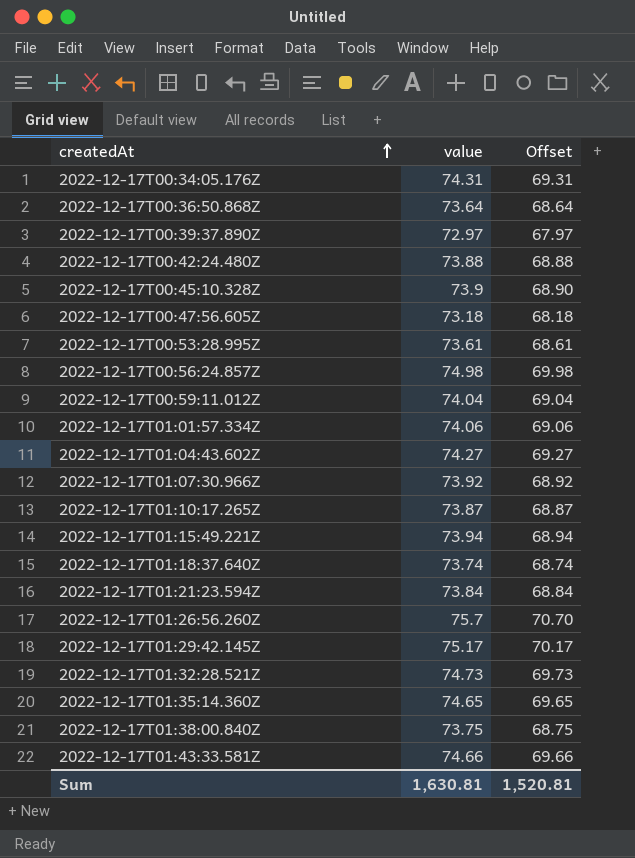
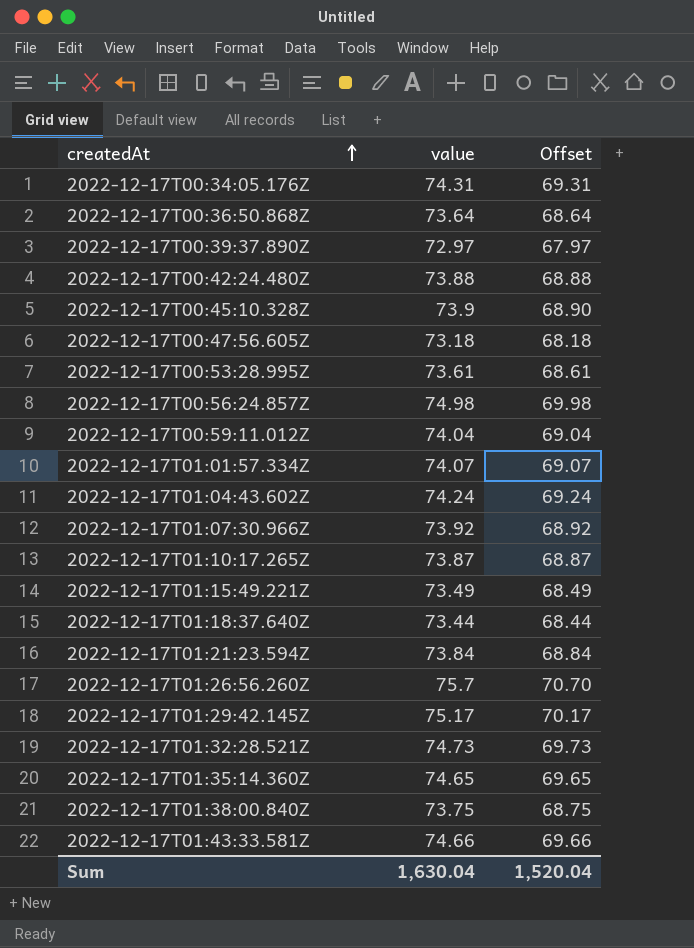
2022-12-17T01:01:57.334Z | value: 74.06 -> 74.07
2022-12-17T01:01:57.334Z | Offset: 69.06 -> 69.07
2022-12-17T01:04:43.602Z | value: 74.27 -> 74.24
2022-12-17T01:04:43.602Z | Offset: 69.27 -> 69.24
2022-12-17T01:15:49.221Z | value: 73.94 -> 73.49
2022-12-17T01:15:49.221Z | Offset: 68.94 -> 68.49
2022-12-17T01:18:37.640Z | value: 73.74 -> 73.44
2022-12-17T01:18:37.640Z | Offset: 68.74 -> 68.44
Sum | value: 1,630.81 -> 1,630.04
Sum | Offset: 1,520.81 -> 1,520.04

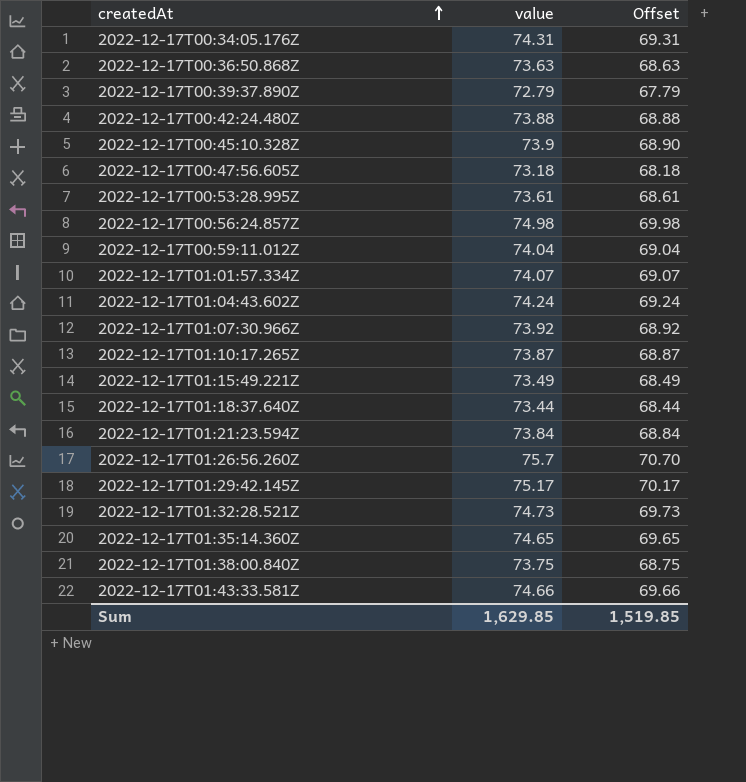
2022-12-17T00:36:50.868Z | value: 73.64 -> 73.63
2022-12-17T00:36:50.868Z | Offset: 68.64 -> 68.63
2022-12-17T00:39:37.890Z | value: 72.97 -> 72.79
2022-12-17T00:39:37.890Z | Offset: 67.97 -> 67.79
Sum | value: 1,630.04 -> 1,629.85
Sum | Offset: 1,520.04 -> 1,519.85

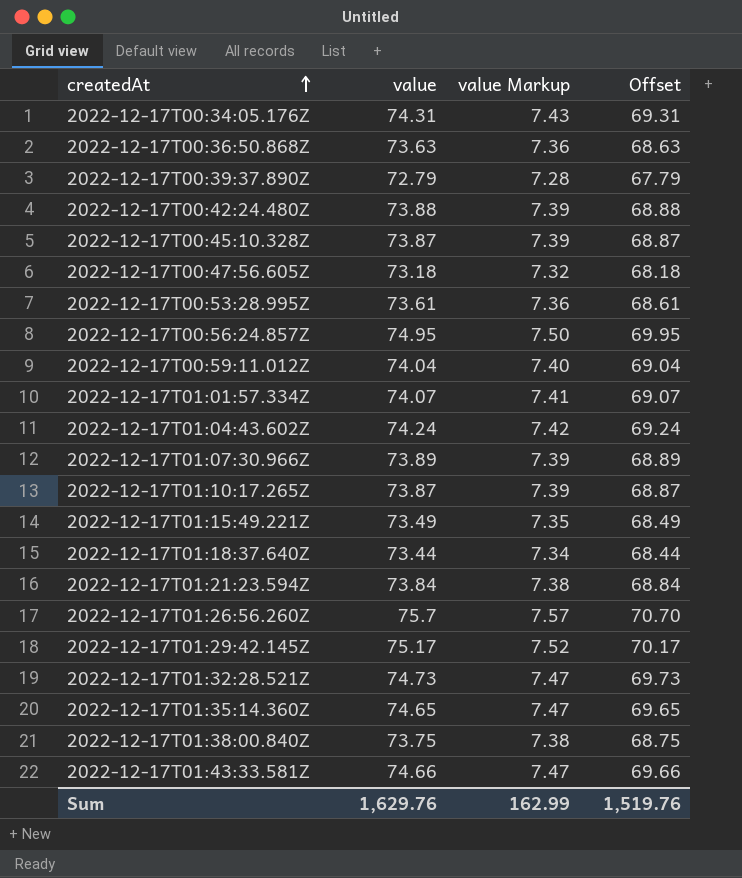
column value Markup | formula: none -> [value] * 0.1
2022-12-17T00:45:10.328Z | value: 73.9 -> 73.87
2022-12-17T00:45:10.328Z | Offset: 68.90 -> 68.87
2022-12-17T00:56:24.857Z | value: 74.98 -> 74.95
2022-12-17T00:56:24.857Z | Offset: 69.98 -> 69.95
2022-12-17T01:07:30.966Z | value: 73.92 -> 73.89
2022-12-17T01:07:30.966Z | Offset: 68.92 -> 68.89
Sum | value: 1,629.85 -> 1,629.76
Sum | Offset: 1,519.85 -> 1,519.76

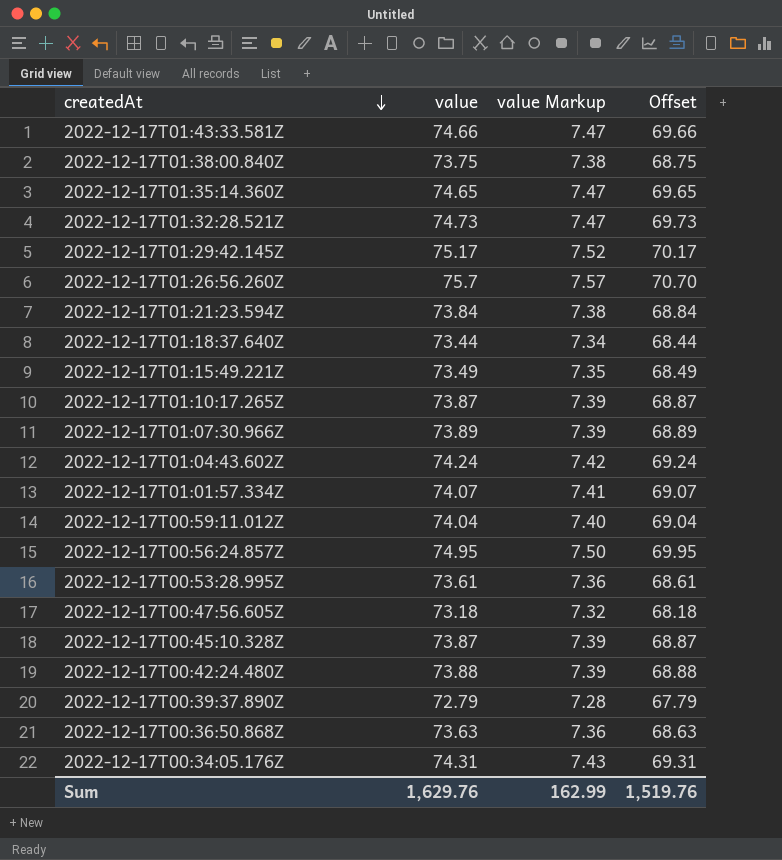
row order: createdAt ascending -> createdAt descending

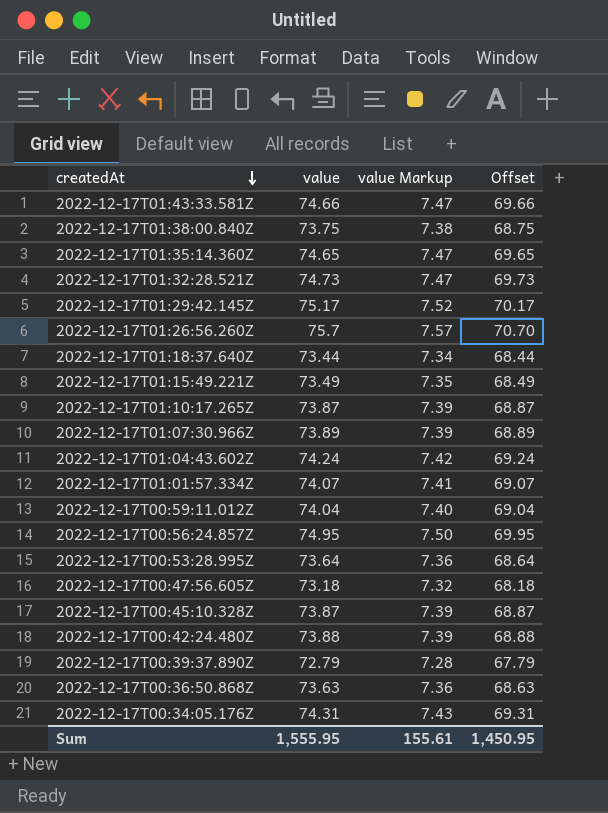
row 2022-12-17T01:21:23.594Z: 73.84 | 7.38 | 68.84 -> none
2022-12-17T00:53:28.995Z | value: 73.61 -> 73.64
2022-12-17T00:53:28.995Z | Offset: 68.61 -> 68.64
Sum | value: 1,629.76 -> 1,555.95
Sum | value Markup: 162.99 -> 155.61
Sum | Offset: 1,519.76 -> 1,450.95

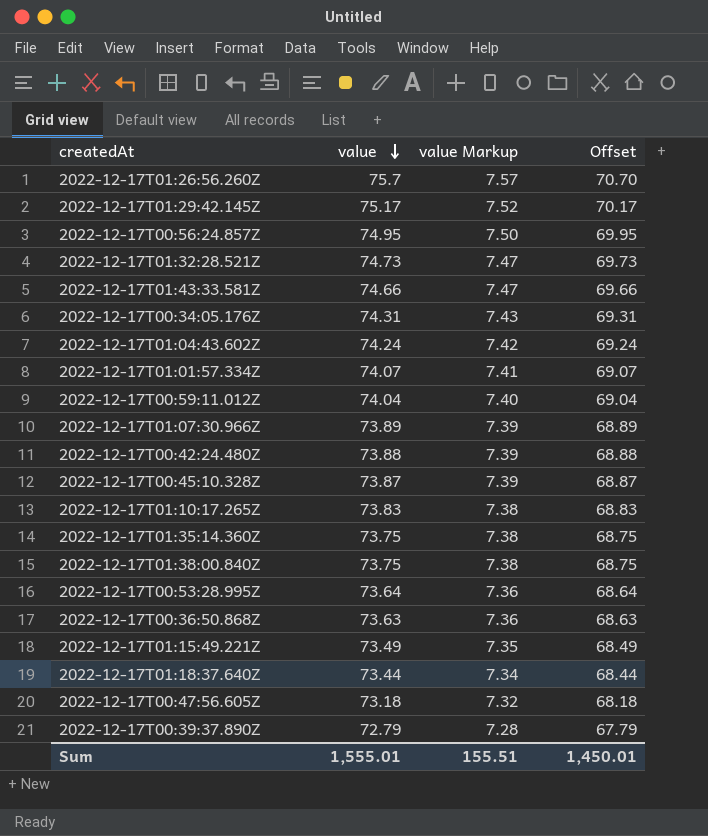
row order: createdAt descending -> value descending
2022-12-17T01:10:17.265Z | value: 73.87 -> 73.83
2022-12-17T01:10:17.265Z | value Markup: 7.39 -> 7.38
2022-12-17T01:10:17.265Z | Offset: 68.87 -> 68.83
2022-12-17T01:35:14.360Z | value: 74.65 -> 73.75
2022-12-17T01:35:14.360Z | value Markup: 7.47 -> 7.38
2022-12-17T01:35:14.360Z | Offset: 69.65 -> 68.75
Sum | value: 1,555.95 -> 1,555.01
Sum | value Markup: 155.61 -> 155.51
Sum | Offset: 1,450.95 -> 1,450.01

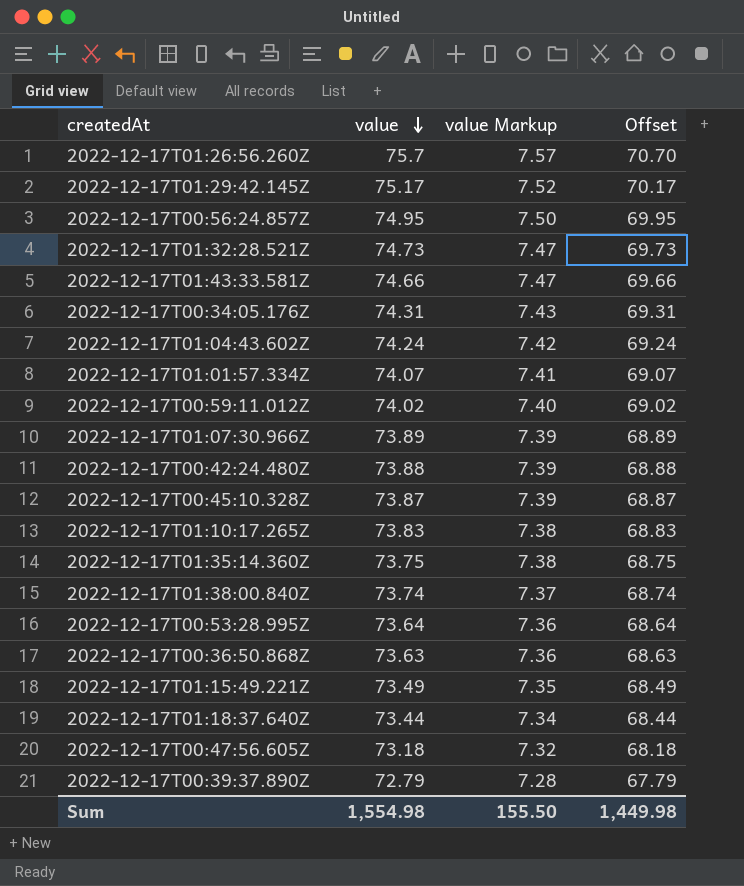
2022-12-17T00:59:11.012Z | value: 74.04 -> 74.02
2022-12-17T00:59:11.012Z | Offset: 69.04 -> 69.02
2022-12-17T01:38:00.840Z | value: 73.75 -> 73.74
2022-12-17T01:38:00.840Z | value Markup: 7.38 -> 7.37
2022-12-17T01:38:00.840Z | Offset: 68.75 -> 68.74
Sum | value: 1,555.01 -> 1,554.98
Sum | value Markup: 155.51 -> 155.50
Sum | Offset: 1,450.01 -> 1,449.98

